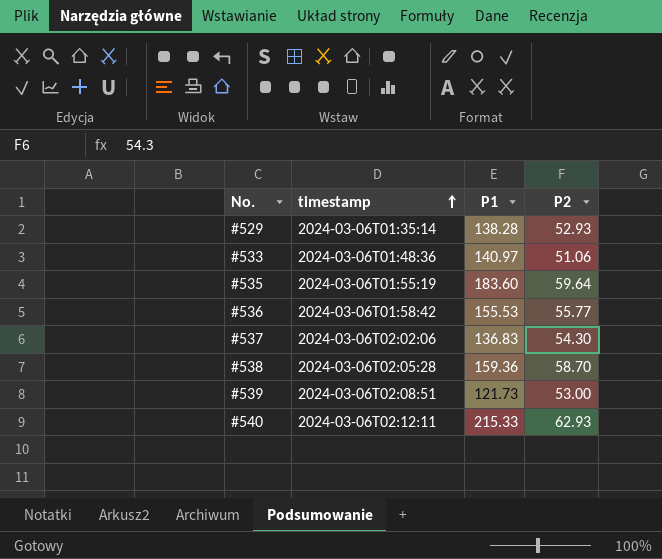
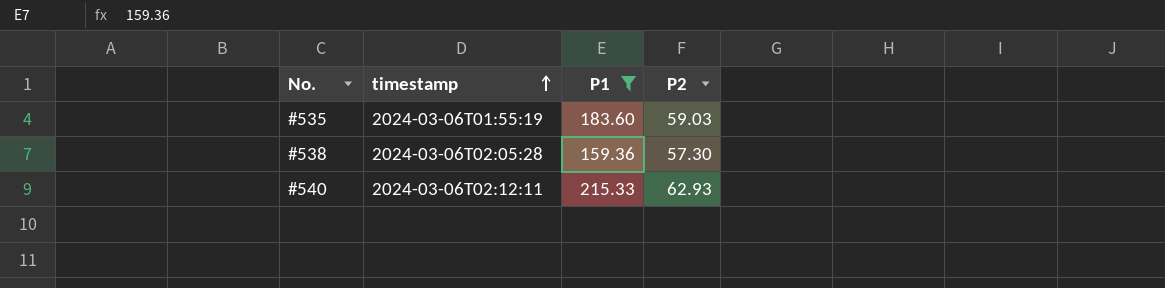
filter: none -> P1 >= 159.36
#535 | P2: 59.64 -> 59.03
#538 | P2: 58.70 -> 57.30

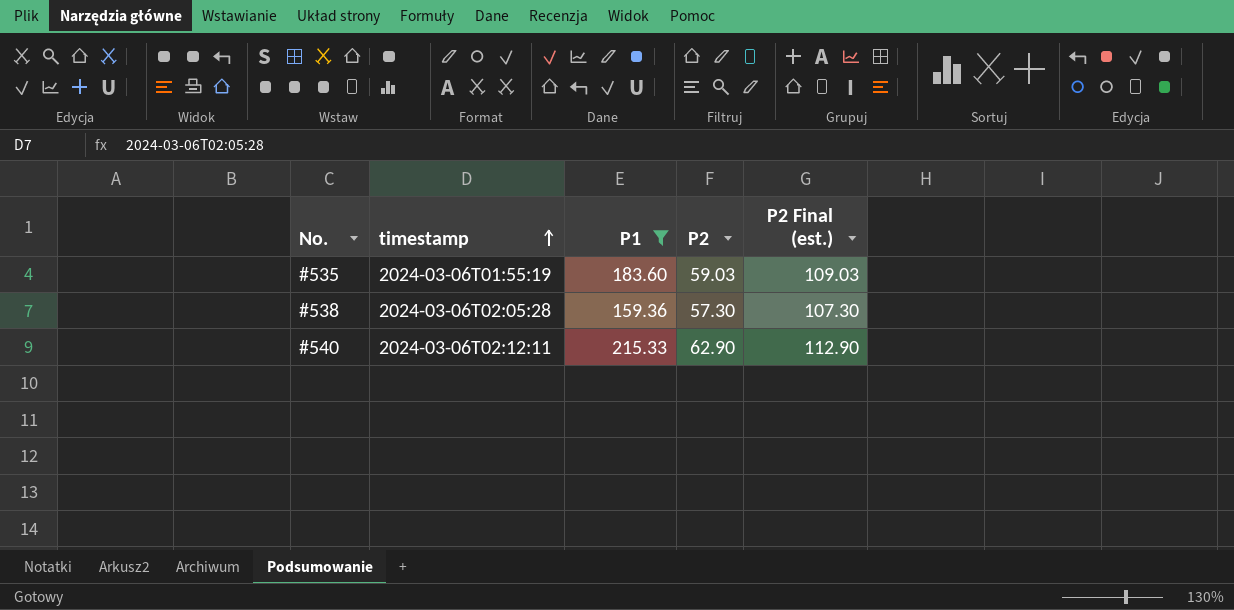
column P2 Final (est.) | formula: none -> [P2] + 50
#540 | P2: 62.93 -> 62.90

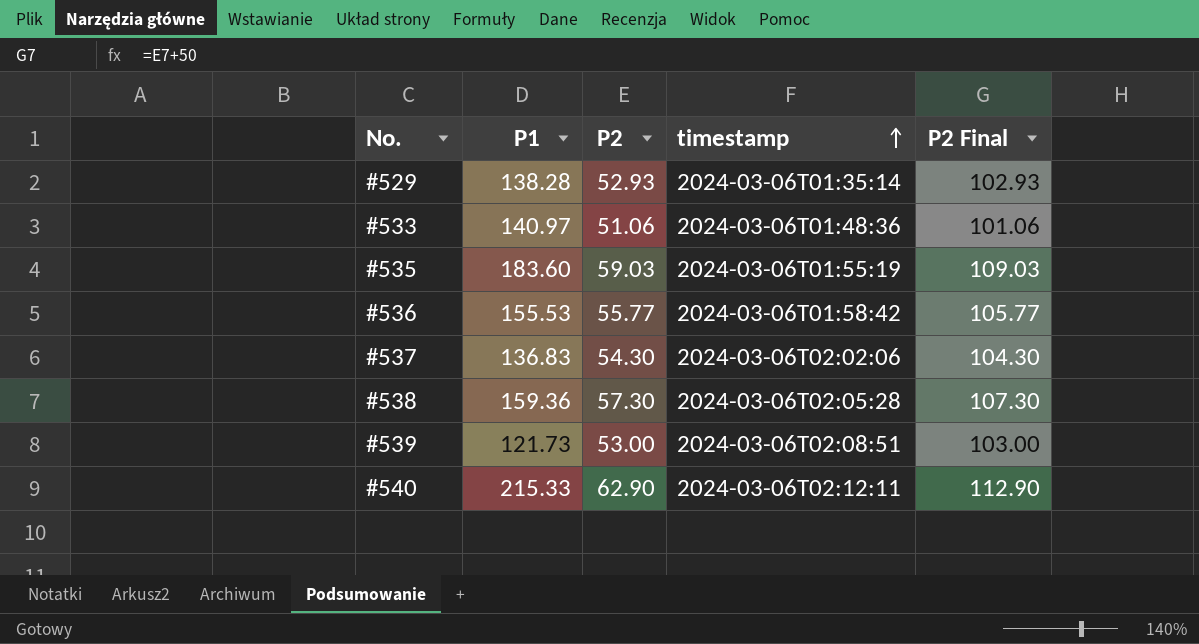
filter: P1 >= 159.36 -> none
column timestamp | position: 2 -> 4
column name: P2 Final (est.) -> P2 Final

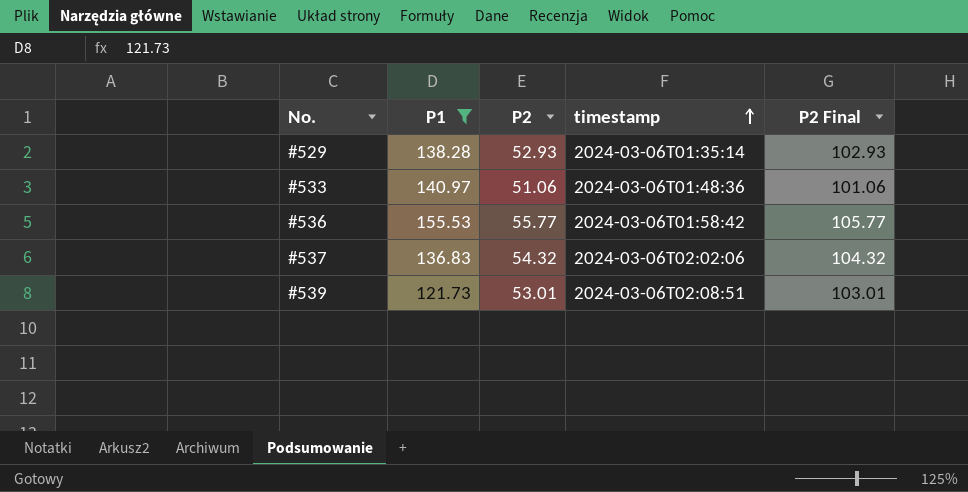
filter: none -> P1 <= 155.53
#537 | P2: 54.30 -> 54.32
#537 | P2 Final: 104.30 -> 104.32
#539 | P2: 53.00 -> 53.01
#539 | P2 Final: 103.00 -> 103.01

